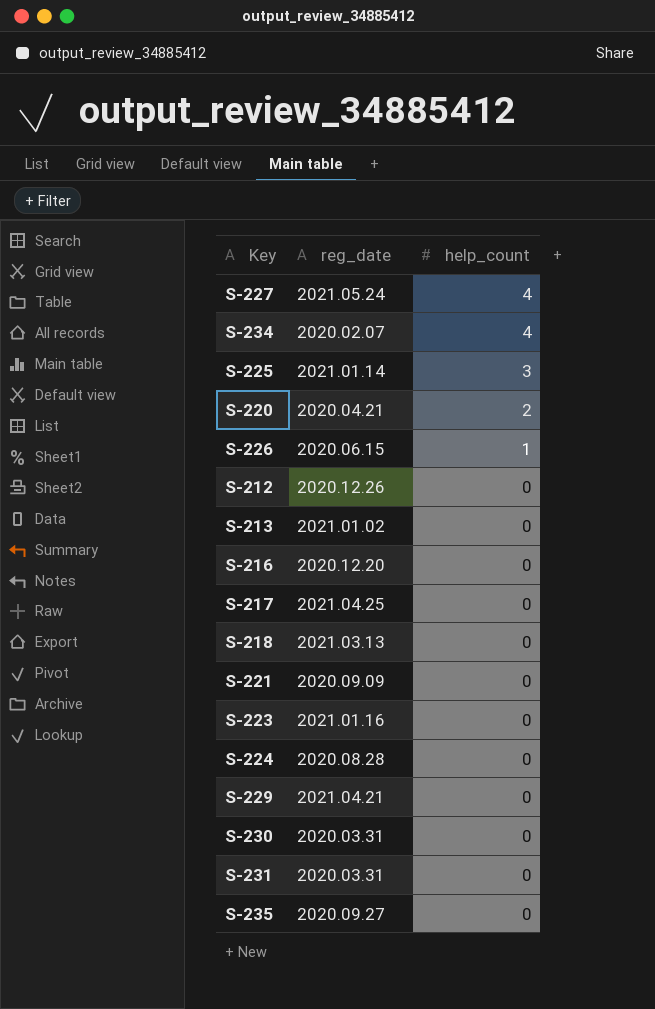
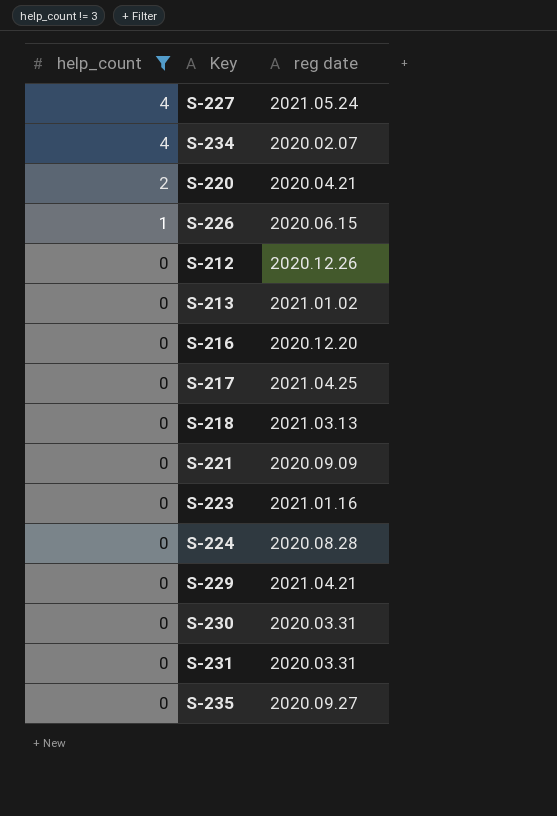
filter: none -> help_count != 3
column help_count | position: 3 -> 1
column name: reg_date -> reg date

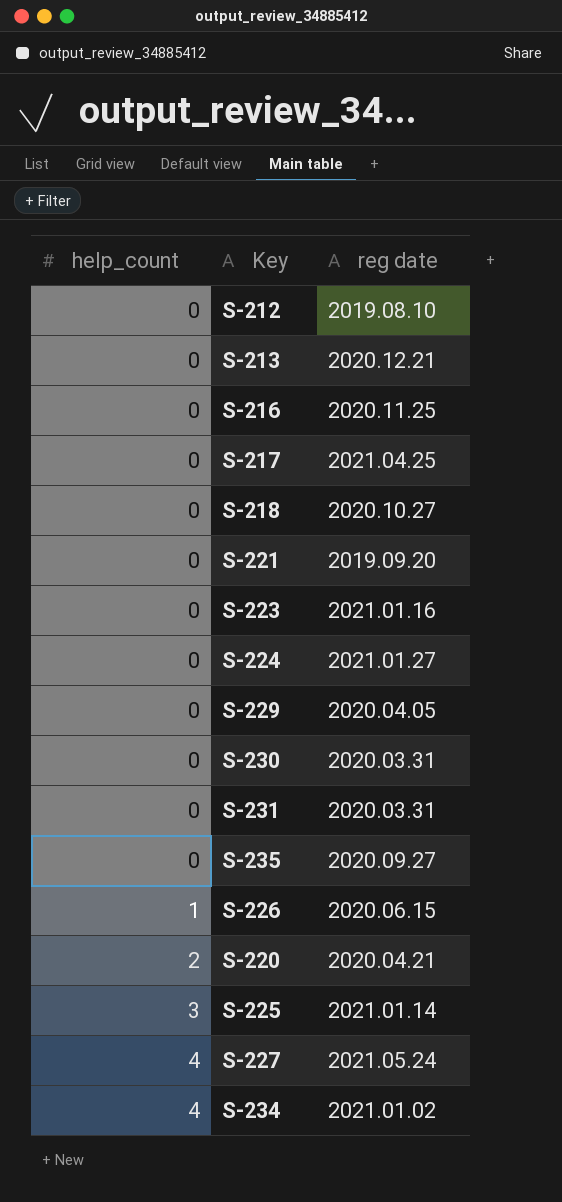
filter: help_count != 3 -> none
row order: help_count descending -> help_count ascending
S-212 | reg date: 2020.12.26 -> 2019.08.10
S-213 | reg date: 2021.01.02 -> 2020.12.21
S-216 | reg date: 2020.12.20 -> 2020.11.25
S-218 | reg date: 2021.03.13 -> 2020.10.27
S-221 | reg date: 2020.09.09 -> 2019.09.20
S-224 | reg date: 2020.08.28 -> 2021.01.27
S-229 | reg date: 2021.04.21 -> 2020.04.05
S-234 | reg date: 2020.02.07 -> 2021.01.02

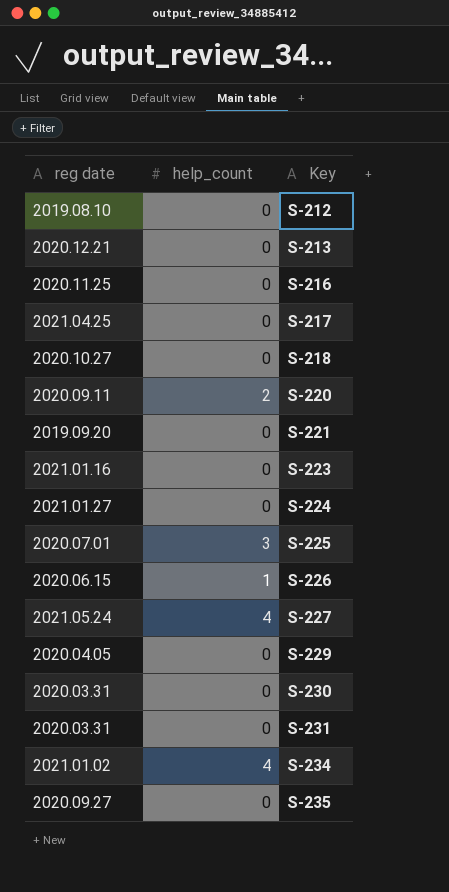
row order: help_count ascending -> Key ascending
column reg date | position: 3 -> 1
S-220 | reg date: 2020.04.21 -> 2020.09.11
S-225 | reg date: 2021.01.14 -> 2020.07.01

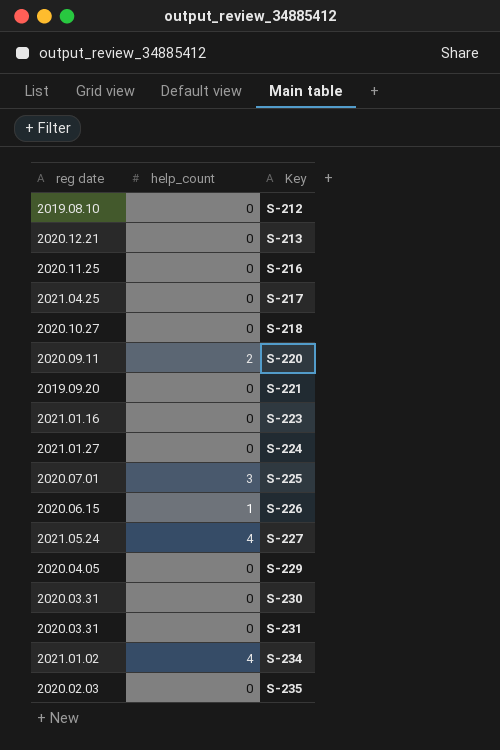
S-235 | reg date: 2020.09.27 -> 2020.02.03

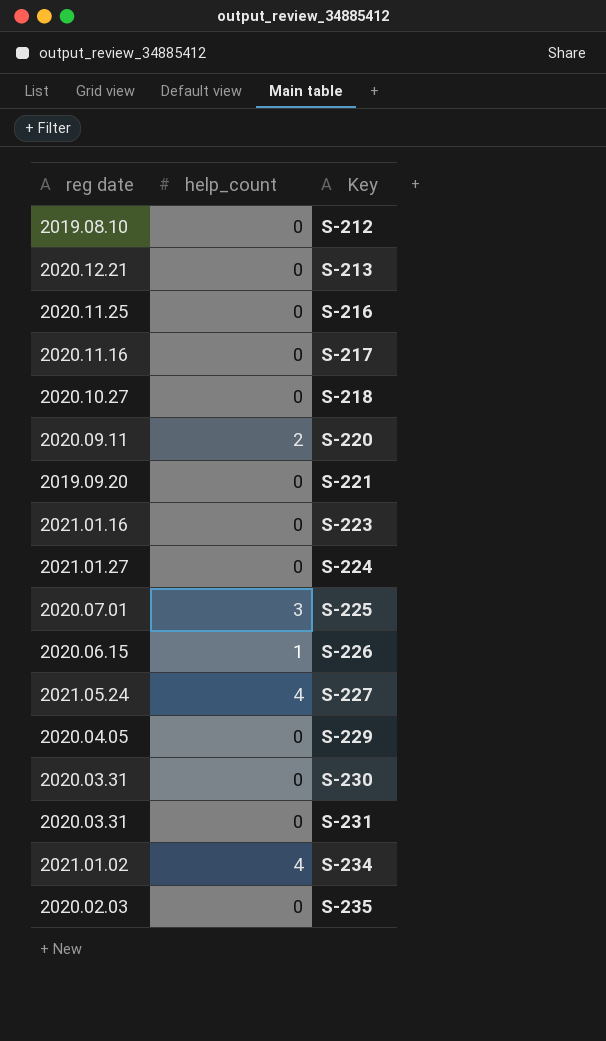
S-217 | reg date: 2021.04.25 -> 2020.11.16

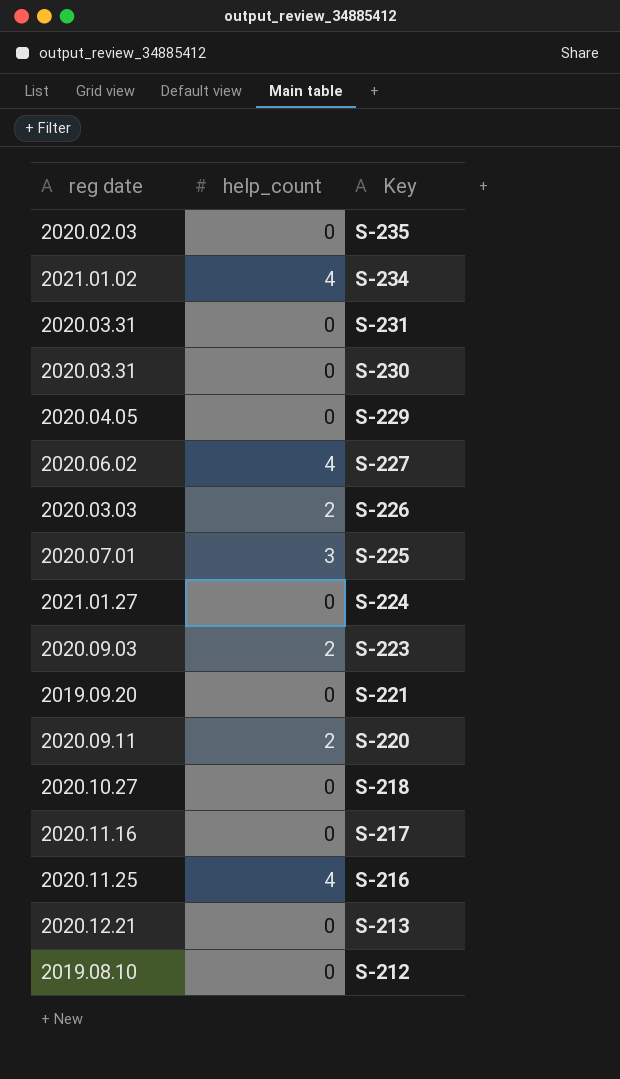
row order: Key ascending -> Key descending
S-227 | reg date: 2021.05.24 -> 2020.06.02
S-226 | reg date: 2020.06.15 -> 2020.03.03
S-226 | help_count: 1 -> 2
S-223 | reg date: 2021.01.16 -> 2020.09.03
S-223 | help_count: 0 -> 2
S-216 | help_count: 0 -> 4

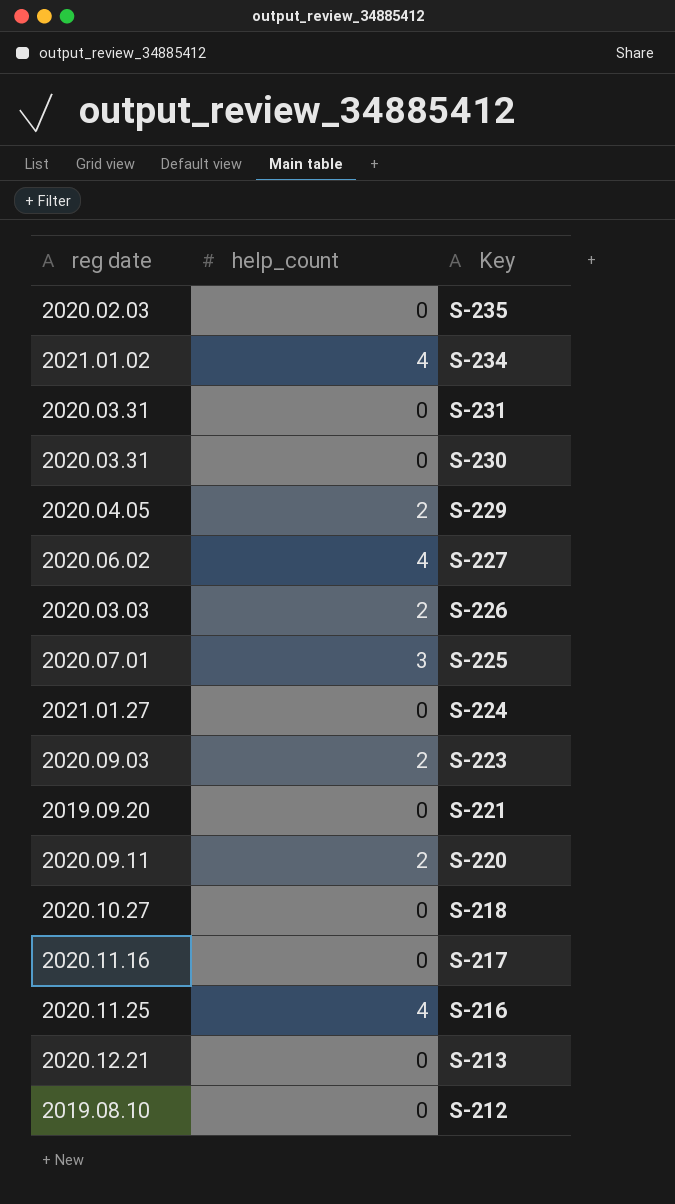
S-229 | help_count: 0 -> 2

